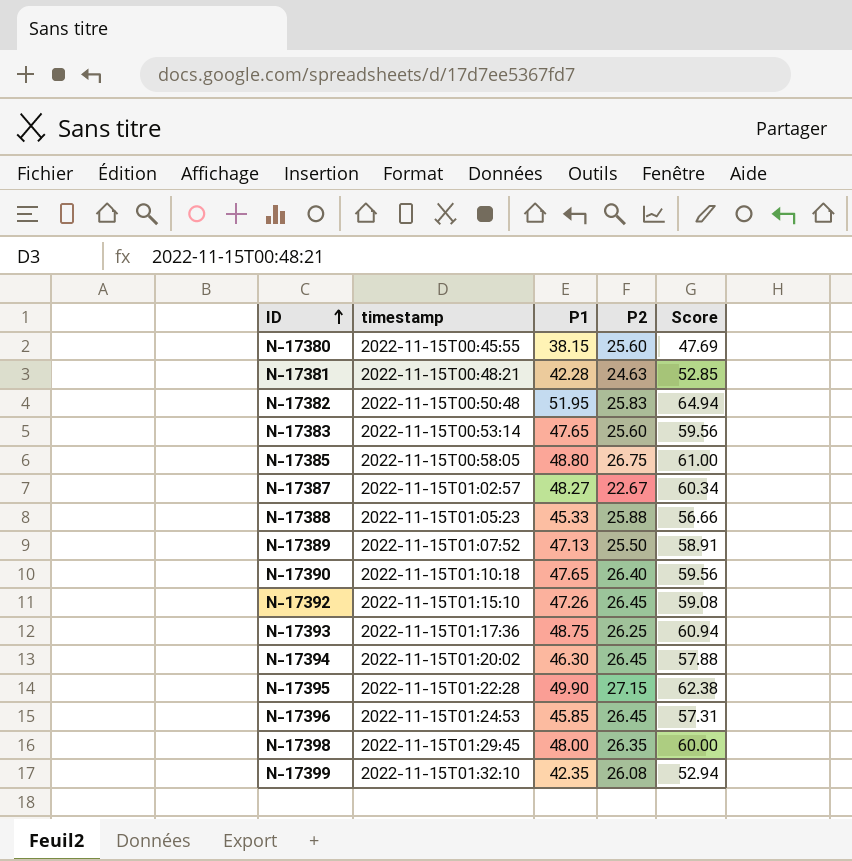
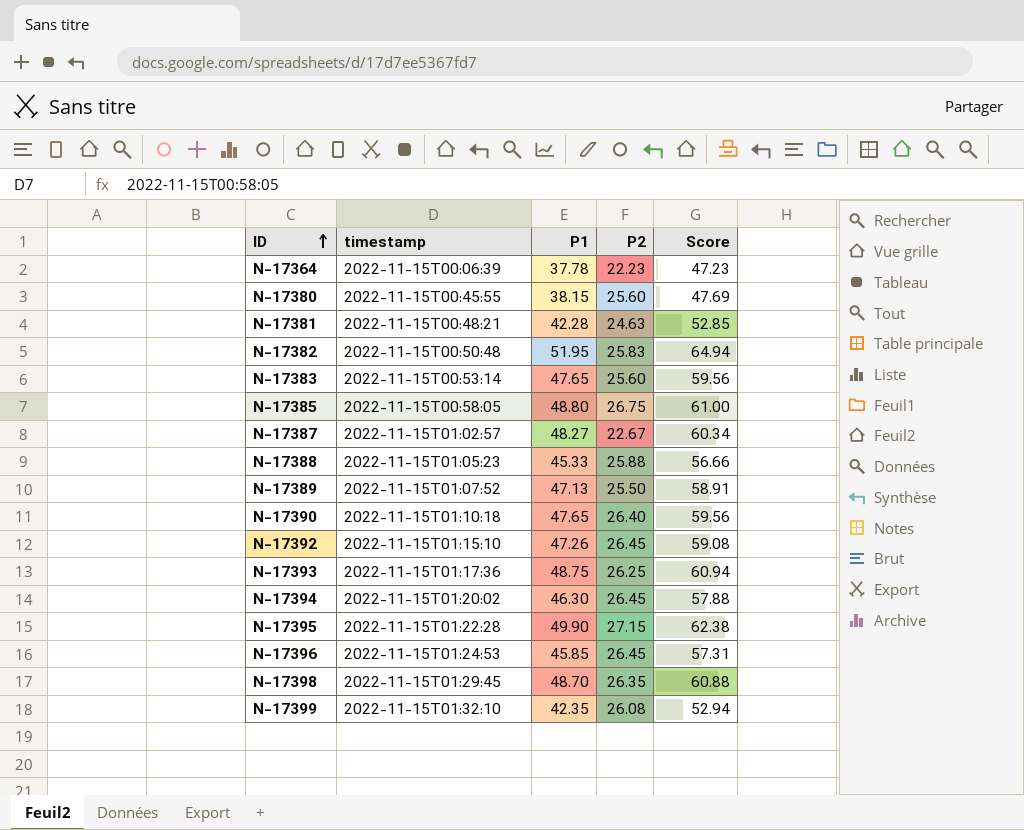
row N-17364: none -> 2022-11-15T00:06:39 | 37.78 | 22.23 | 47.23
N-17398 | P1: 48.00 -> 48.70
N-17398 | Score: 60.00 -> 60.88

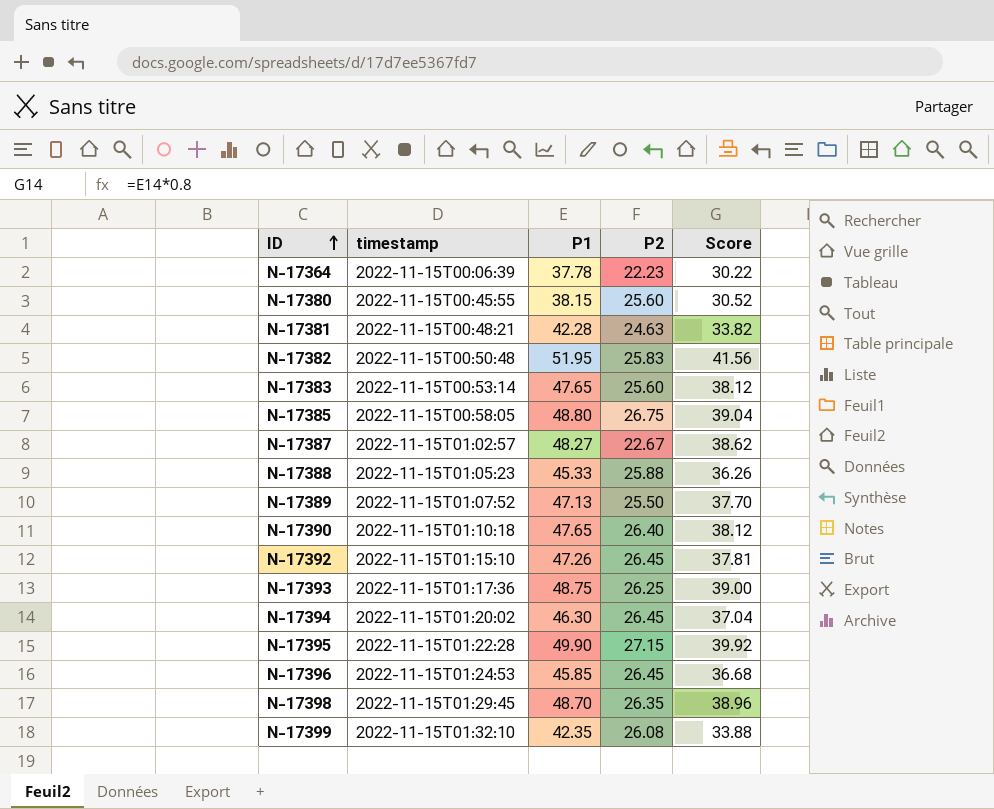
column Score | formula: [P1] * 1.25 -> [P1] * 0.8

